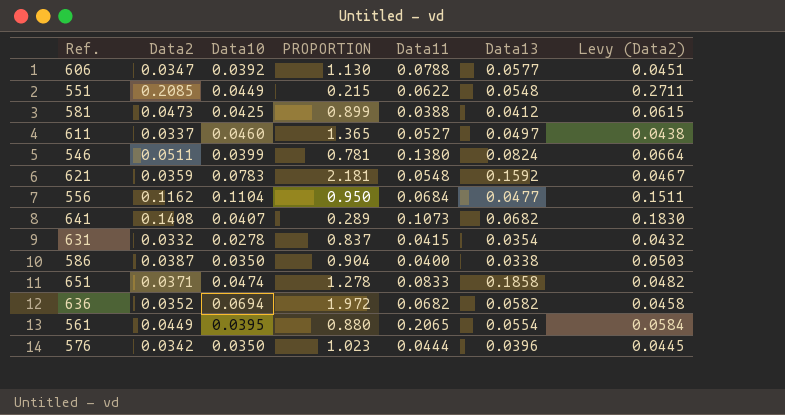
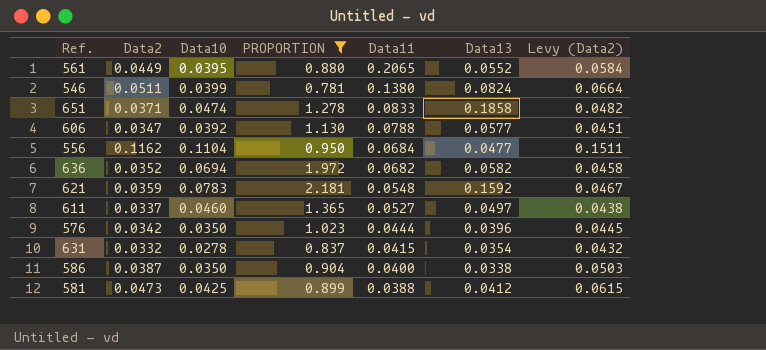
filter: none -> PROPORTION >= 0.781
row order: none -> Data11 descending
561 | Data13: 0.0554 -> 0.0552

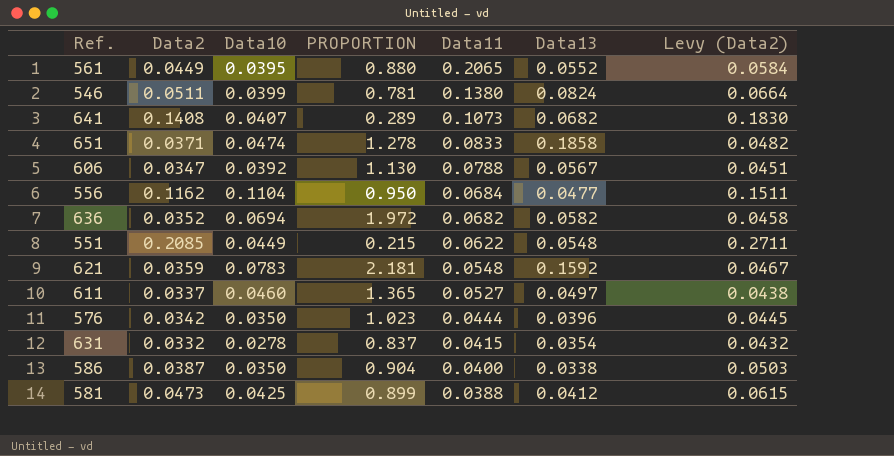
filter: PROPORTION >= 0.781 -> none
606 | Data13: 0.0577 -> 0.0567

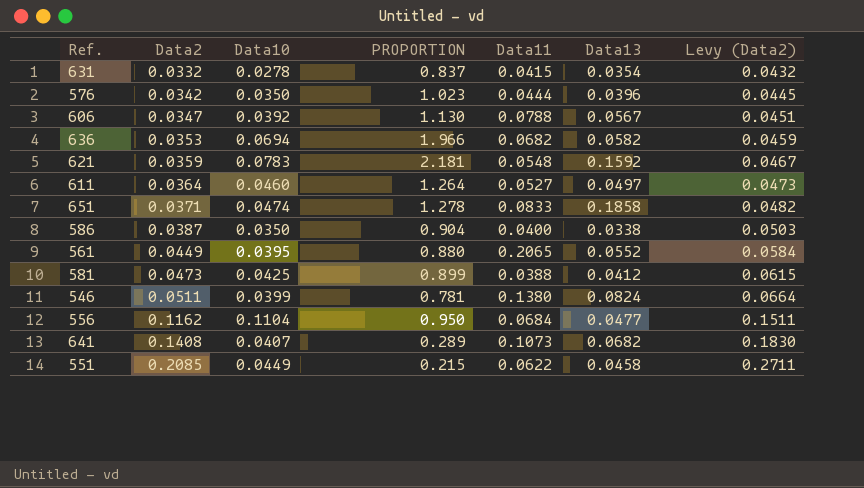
row order: Data11 descending -> Data2 ascending
636 | Data2: 0.0352 -> 0.0353
636 | PROPORTION: 1.972 -> 1.966
636 | Levy (Data2): 0.0458 -> 0.0459
611 | Data2: 0.0337 -> 0.0364
611 | PROPORTION: 1.365 -> 1.264
611 | Levy (Data2): 0.0438 -> 0.0473
551 | Data13: 0.0548 -> 0.0458

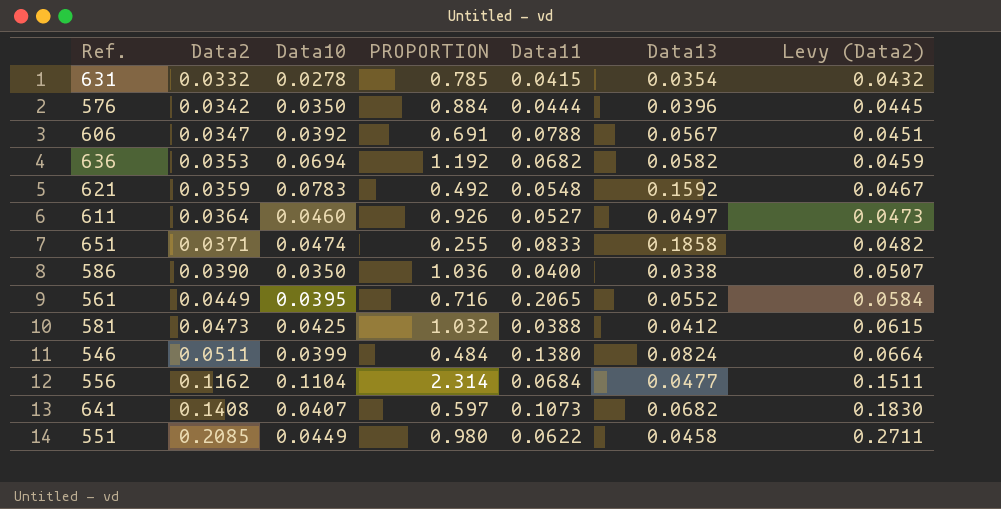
column PROPORTION | formula: [Data10] / [Data2] -> [Data10] / [Data13]
586 | Data2: 0.0387 -> 0.0390
586 | Levy (Data2): 0.0503 -> 0.0507

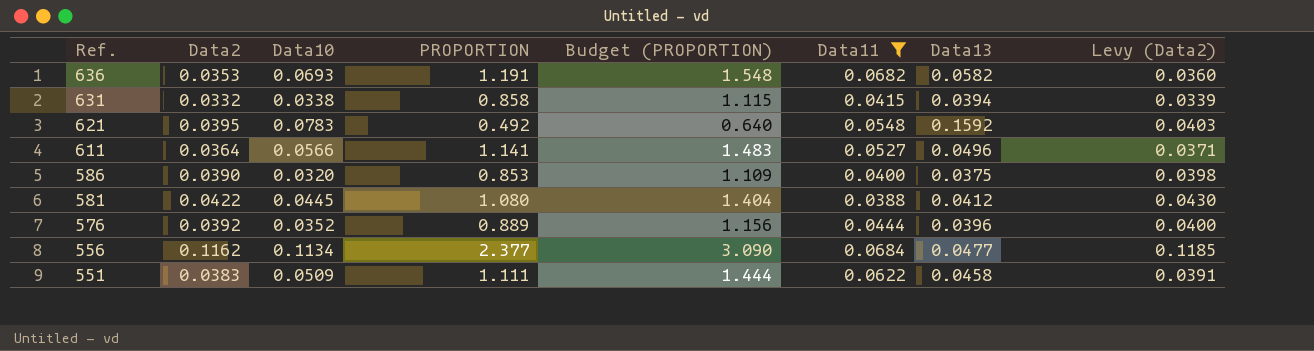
filter: none -> Data11 <= 0.0684
row order: Data2 ascending -> Ref. descending
column Budget (PROPORTION) | formula: none -> [PROPORTION] * 1.3
column Levy (Data2) | formula: [Data2] * 1.3 -> [Data2] * 1.02
636 | Data10: 0.0694 -> 0.0693
636 | PROPORTION: 1.192 -> 1.191
631 | Data10: 0.0278 -> 0.0338
631 | PROPORTION: 0.785 -> 0.858
631 | Data13: 0.0354 -> 0.0394
621 | Data2: 0.0359 -> 0.0395
611 | Data10: 0.0460 -> 0.0566
611 | PROPORTION: 0.926 -> 1.141
611 | Data13: 0.0497 -> 0.0496
586 | Data10: 0.0350 -> 0.0320
586 | PROPORTION: 1.036 -> 0.853
586 | Data13: 0.0338 -> 0.0375
581 | Data2: 0.0473 -> 0.0422
581 | Data10: 0.0425 -> 0.0445
581 | PROPORTION: 1.032 -> 1.080
576 | Data2: 0.0342 -> 0.0392
576 | Data10: 0.0350 -> 0.0352
576 | PROPORTION: 0.884 -> 0.889
556 | Data10: 0.1104 -> 0.1134
556 | PROPORTION: 2.314 -> 2.377
551 | Data2: 0.2085 -> 0.0383
551 | Data10: 0.0449 -> 0.0509
551 | PROPORTION: 0.980 -> 1.111

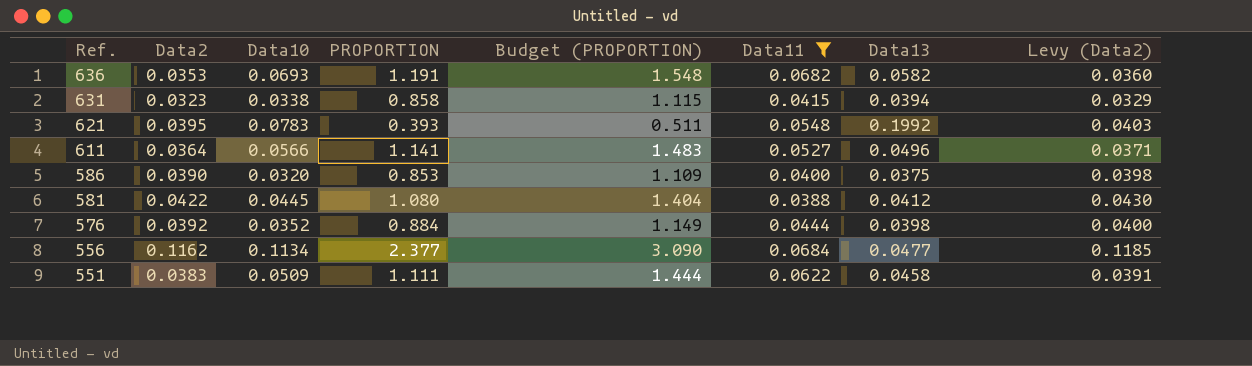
631 | Data2: 0.0332 -> 0.0323
631 | Levy (Data2): 0.0339 -> 0.0329
621 | PROPORTION: 0.492 -> 0.393
621 | Budget (PROPORTION): 0.640 -> 0.511
621 | Data13: 0.1592 -> 0.1992
576 | PROPORTION: 0.889 -> 0.884
576 | Budget (PROPORTION): 1.156 -> 1.149
576 | Data13: 0.0396 -> 0.0398

